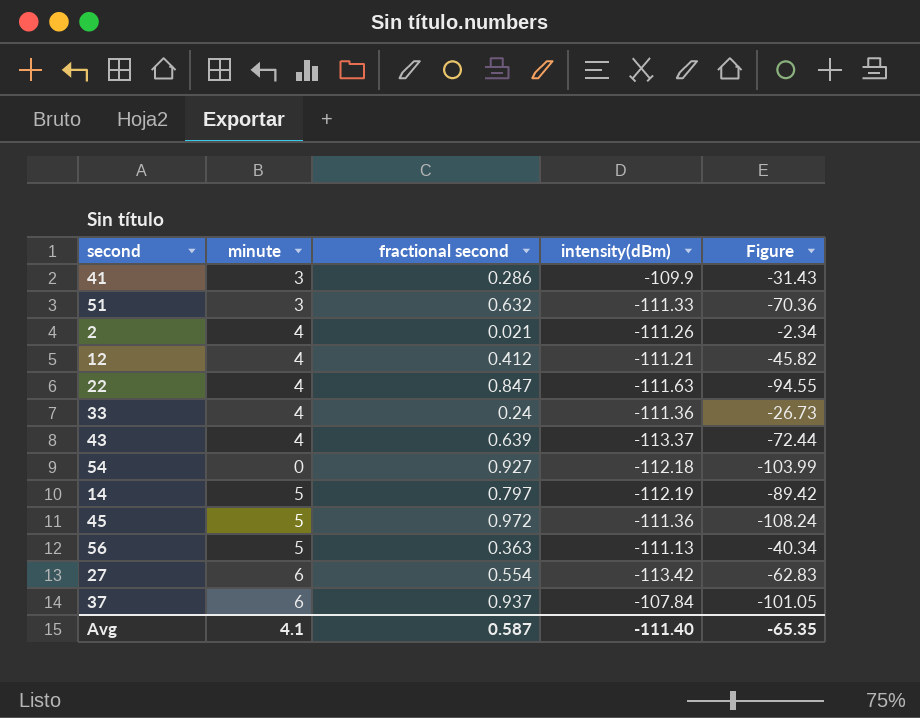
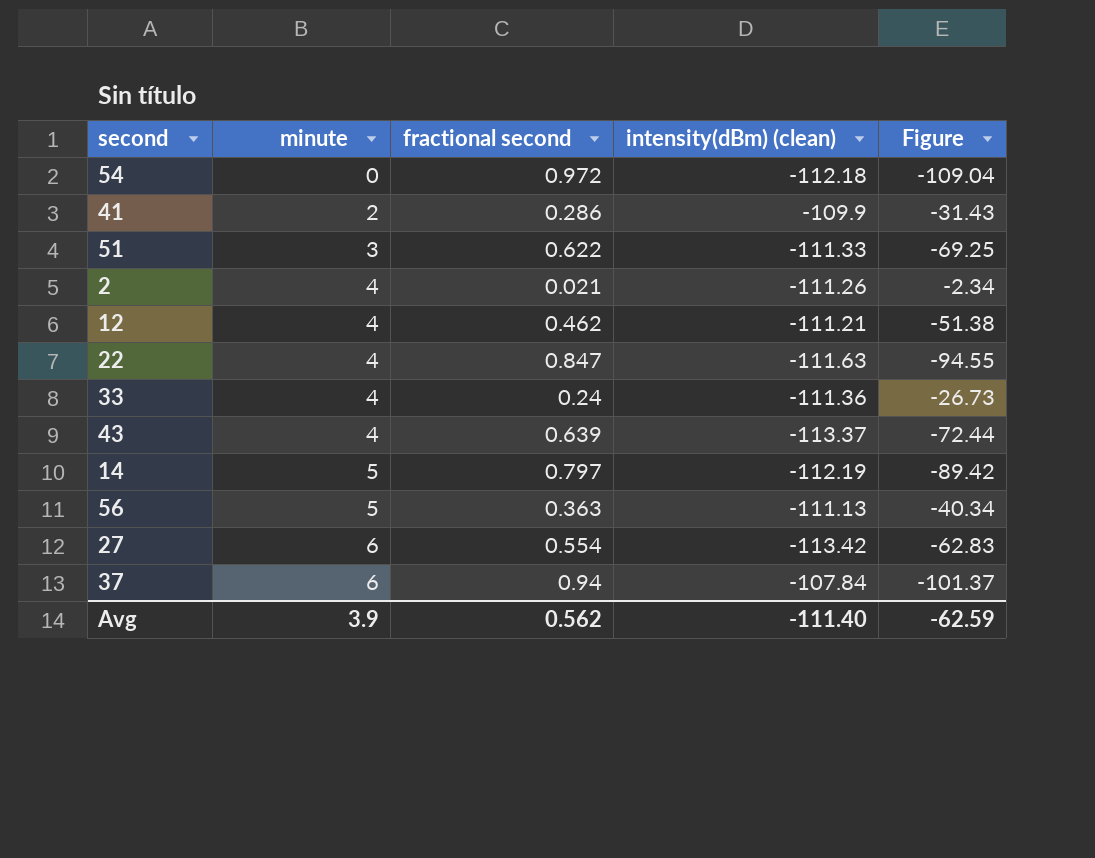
row order: none -> minute ascending
column name: intensity(dBm) -> intensity(dBm) (clean)
row 45: 5 | 0.972 | -111.36 | -108.24 -> none
54 | fractional second: 0.927 -> 0.972
54 | Figure: -103.99 -> -109.04
41 | minute: 3 -> 2
51 | fractional second: 0.632 -> 0.622
51 | Figure: -70.36 -> -69.25
12 | fractional second: 0.412 -> 0.462
12 | Figure: -45.82 -> -51.38
37 | fractional second: 0.937 -> 0.94
37 | Figure: -101.05 -> -101.37
Avg | minute: 4.1 -> 3.9
Avg | fractional second: 0.587 -> 0.562
Avg | Figure: -65.35 -> -62.59

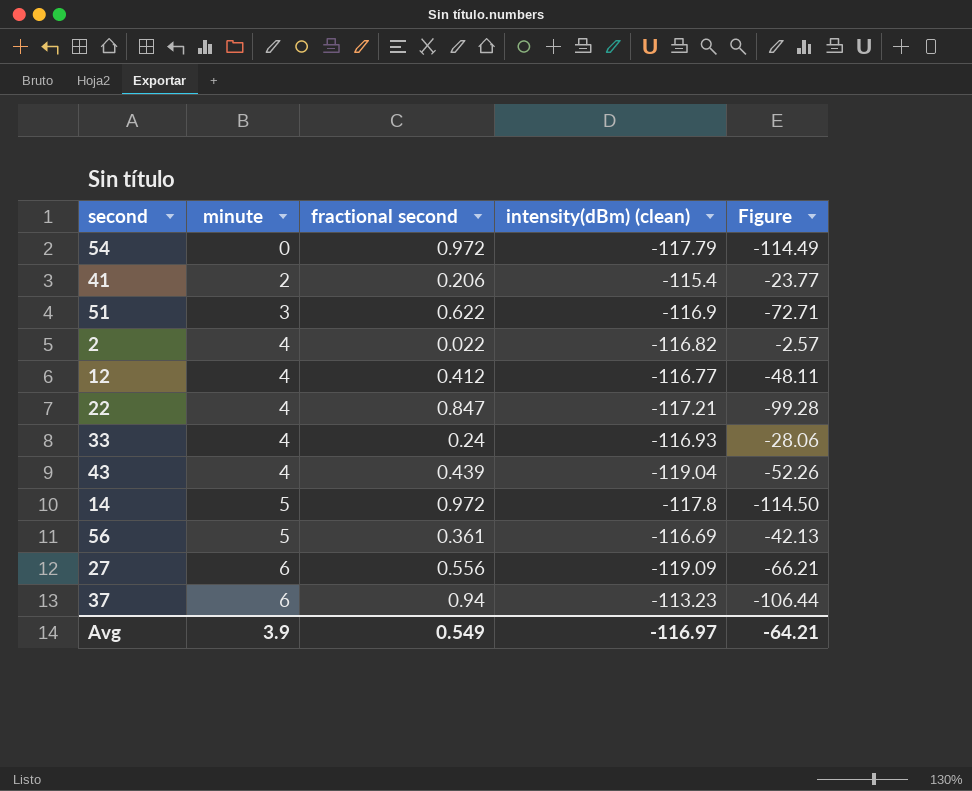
54 | intensity(dBm) (clean): -112.18 -> -117.79
54 | Figure: -109.04 -> -114.49
41 | fractional second: 0.286 -> 0.206
41 | intensity(dBm) (clean): -109.9 -> -115.4
41 | Figure: -31.43 -> -23.77
51 | intensity(dBm) (clean): -111.33 -> -116.9
51 | Figure: -69.25 -> -72.71
2 | fractional second: 0.021 -> 0.022
2 | intensity(dBm) (clean): -111.26 -> -116.82
2 | Figure: -2.34 -> -2.57
12 | fractional second: 0.462 -> 0.412
12 | intensity(dBm) (clean): -111.21 -> -116.77
12 | Figure: -51.38 -> -48.11
22 | intensity(dBm) (clean): -111.63 -> -117.21
22 | Figure: -94.55 -> -99.28
33 | intensity(dBm) (clean): -111.36 -> -116.93
33 | Figure: -26.73 -> -28.06
43 | fractional second: 0.639 -> 0.439
43 | intensity(dBm) (clean): -113.37 -> -119.04
43 | Figure: -72.44 -> -52.26
14 | fractional second: 0.797 -> 0.972
14 | intensity(dBm) (clean): -112.19 -> -117.8
14 | Figure: -89.42 -> -114.50
56 | fractional second: 0.363 -> 0.361
56 | intensity(dBm) (clean): -111.13 -> -116.69
56 | Figure: -40.34 -> -42.13
27 | fractional second: 0.554 -> 0.556
27 | intensity(dBm) (clean): -113.42 -> -119.09
27 | Figure: -62.83 -> -66.21
37 | intensity(dBm) (clean): -107.84 -> -113.23
37 | Figure: -101.37 -> -106.44
Avg | fractional second: 0.562 -> 0.549
Avg | intensity(dBm) (clean): -111.40 -> -116.97
Avg | Figure: -62.59 -> -64.21

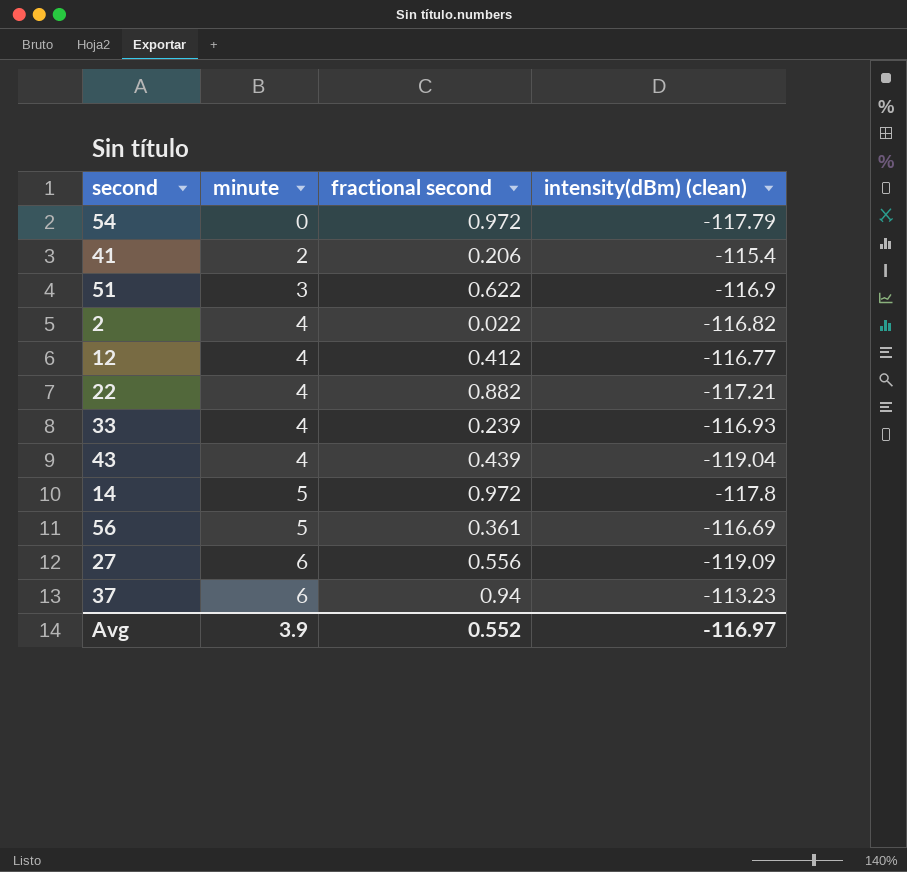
column Figure | formula: [fractional second] * [intensity(dBm) (clean)] -> none
22 | fractional second: 0.847 -> 0.882
33 | fractional second: 0.24 -> 0.239
Avg | fractional second: 0.549 -> 0.552

